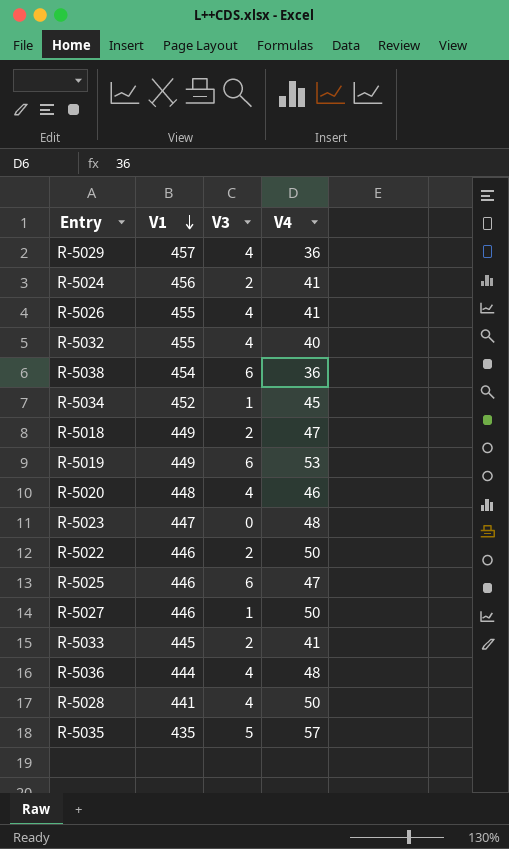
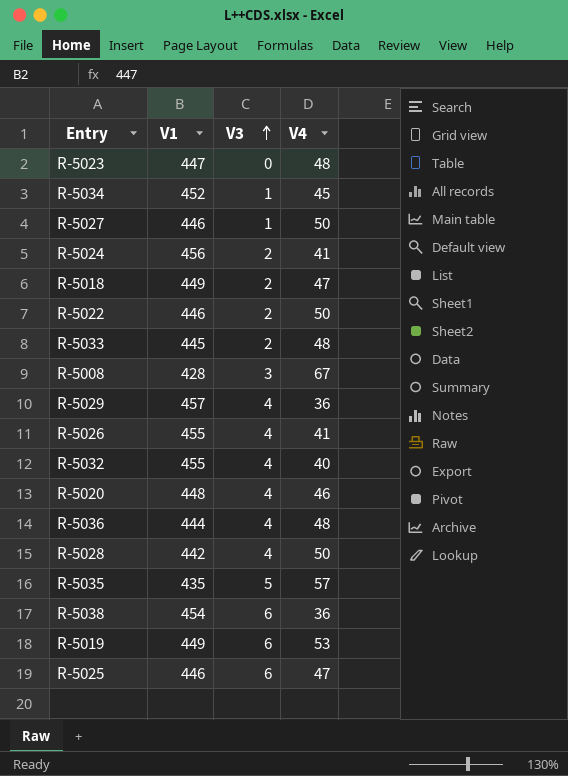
row order: V1 descending -> V3 ascending
R-5033 | V4: 41 -> 48
row R-5008: none -> 428 | 3 | 67
R-5028 | V1: 441 -> 442

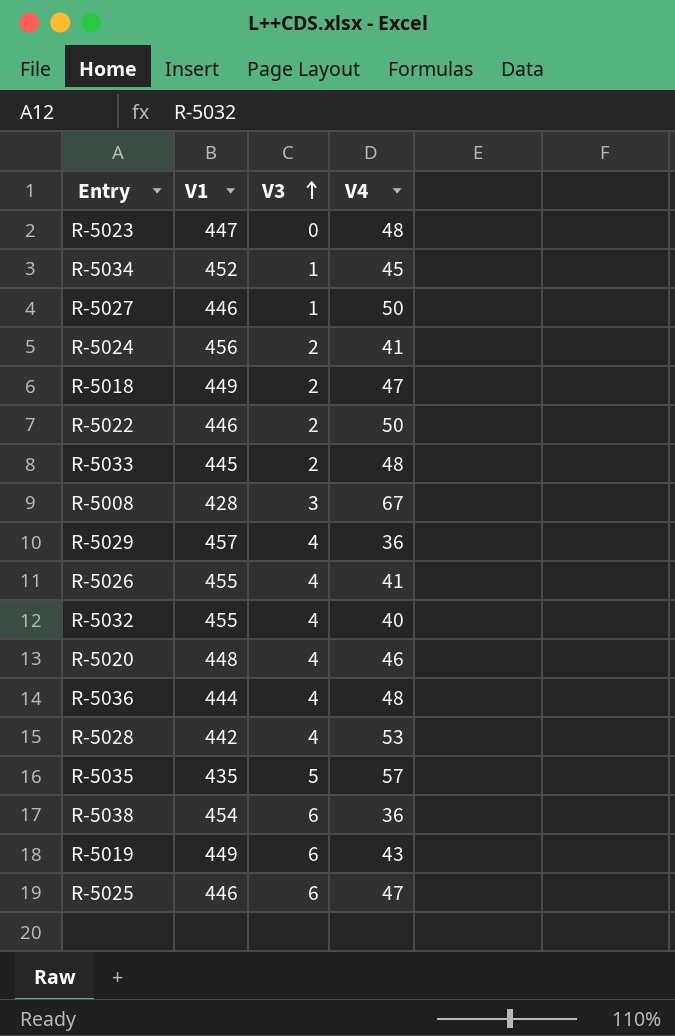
R-5028 | V4: 50 -> 53
R-5019 | V4: 53 -> 43

